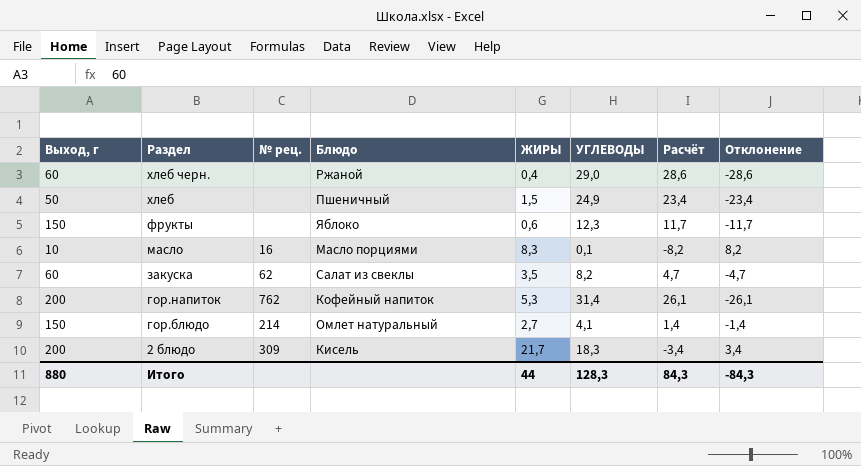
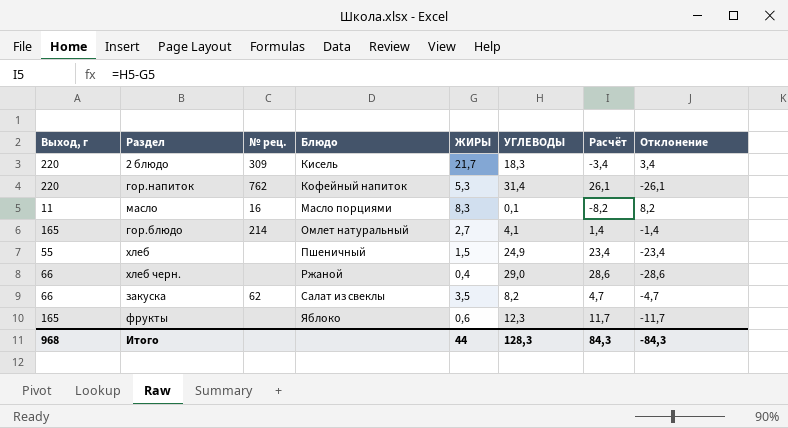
row order: Раздел descending -> Блюдо ascending
2 блюдо | Выход, г: 200 -> 220
гор.напиток | Выход, г: 200 -> 220
масло | Выход, г: 10 -> 11
гор.блюдо | Выход, г: 150 -> 165
хлеб | Выход, г: 50 -> 55
хлеб черн. | Выход, г: 60 -> 66
закуска | Выход, г: 60 -> 66
фрукты | Выход, г: 150 -> 165
Итого | Выход, г: 880 -> 968

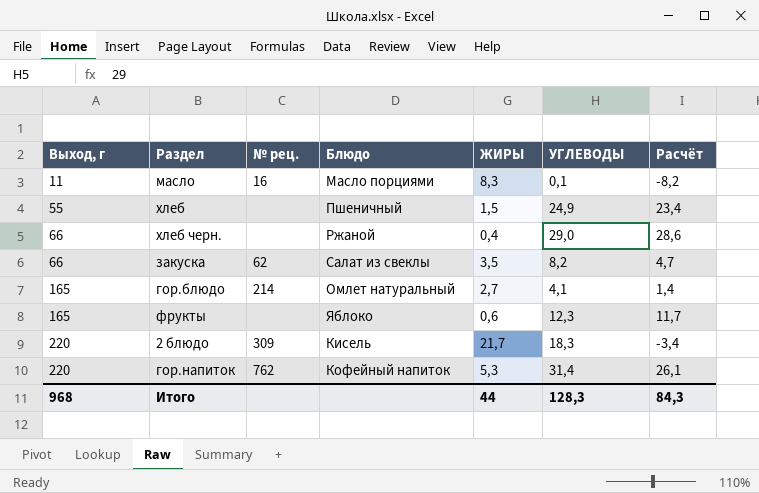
row order: Блюдо ascending -> Выход, г ascending
column Отклонение | formula: [ЖИРЫ] - [УГЛЕВОДЫ] -> none

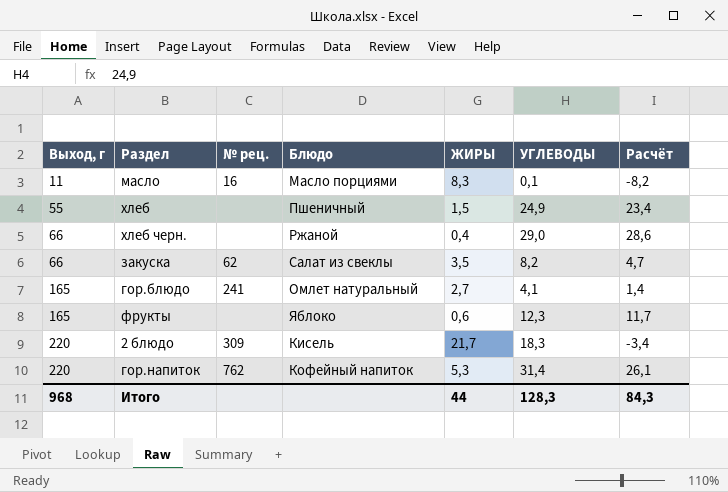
гор.блюдо | № рец.: 214 -> 241

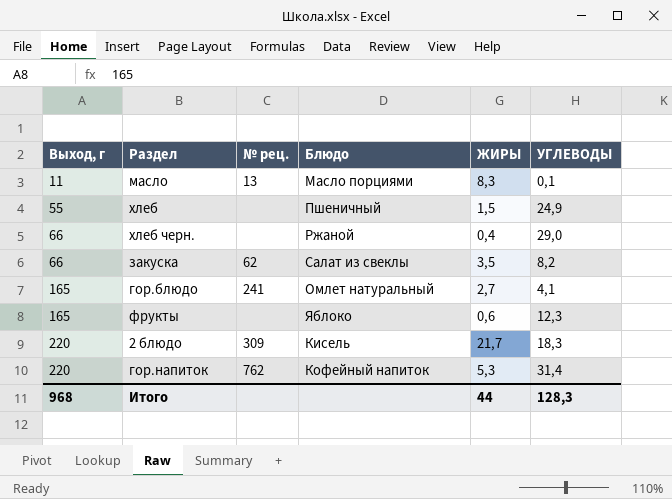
column Расчёт | formula: [УГЛЕВОДЫ] - [ЖИРЫ] -> none
масло | № рец.: 16 -> 13

